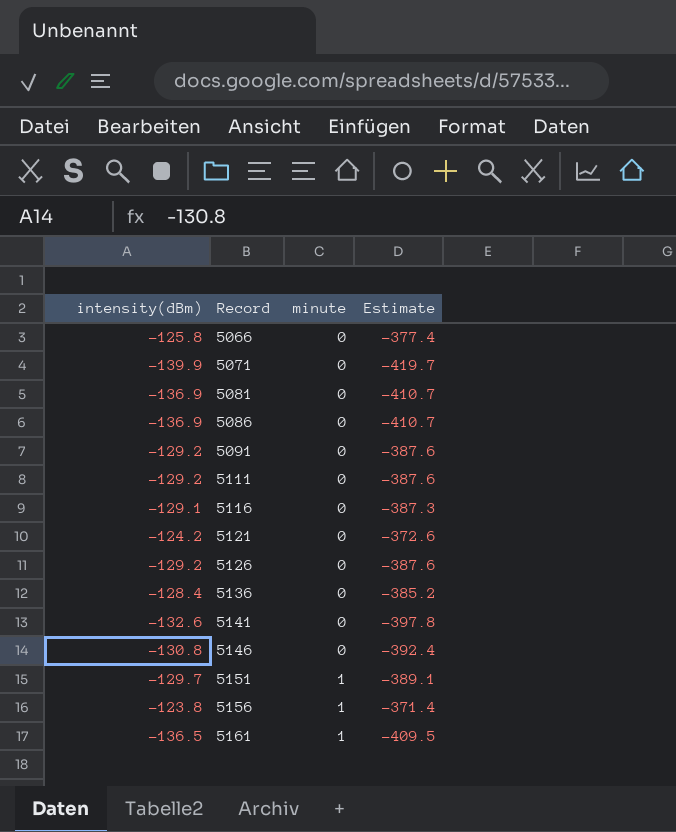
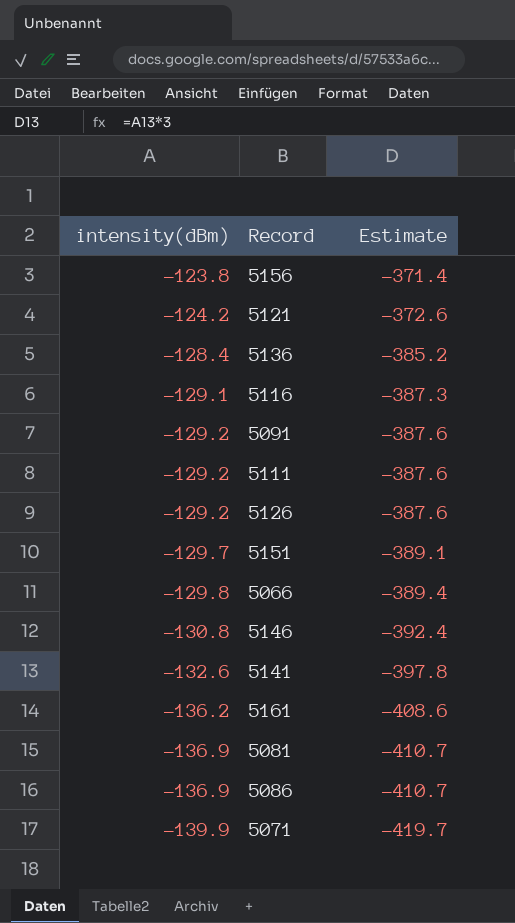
row order: Record ascending -> intensity(dBm) descending
column minute | position: 3 -> none
5066 | intensity(dBm): -125.8 -> -129.8
5066 | Estimate: -377.4 -> -389.4
5161 | intensity(dBm): -136.5 -> -136.2
5161 | Estimate: -409.5 -> -408.6

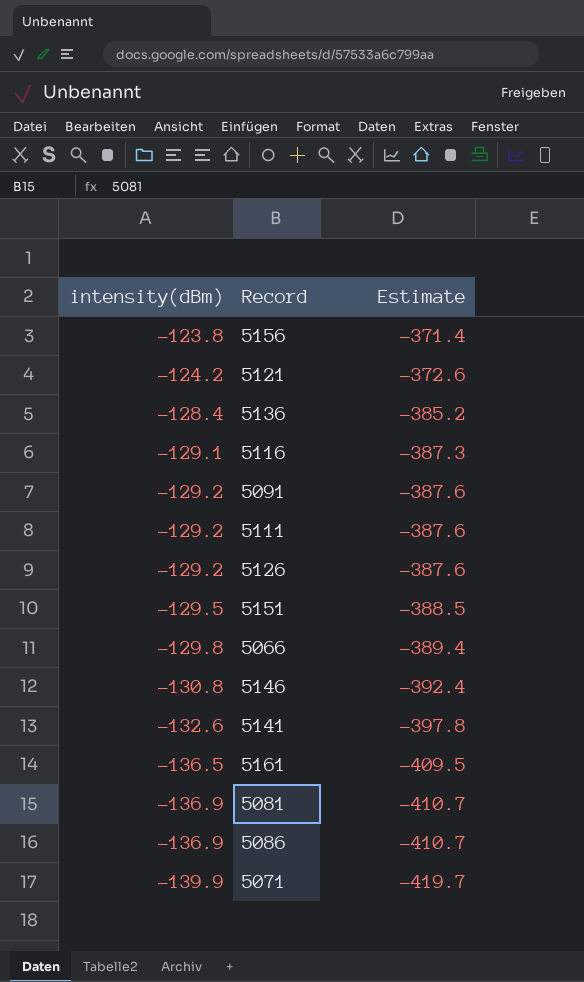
5151 | intensity(dBm): -129.7 -> -129.5
5151 | Estimate: -389.1 -> -388.5
5161 | intensity(dBm): -136.2 -> -136.5
5161 | Estimate: -408.6 -> -409.5

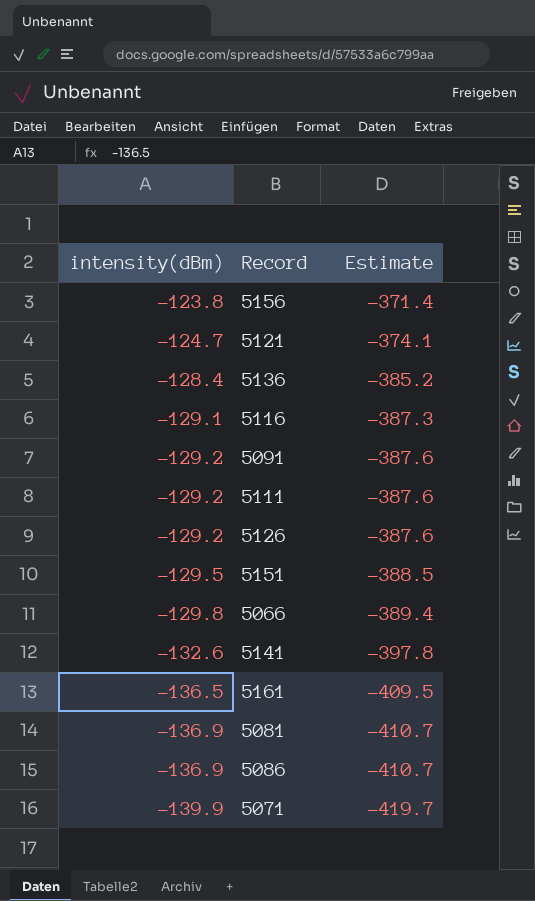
row 5146: -130.8 | -392.4 -> none
5121 | intensity(dBm): -124.2 -> -124.7
5121 | Estimate: -372.6 -> -374.1

